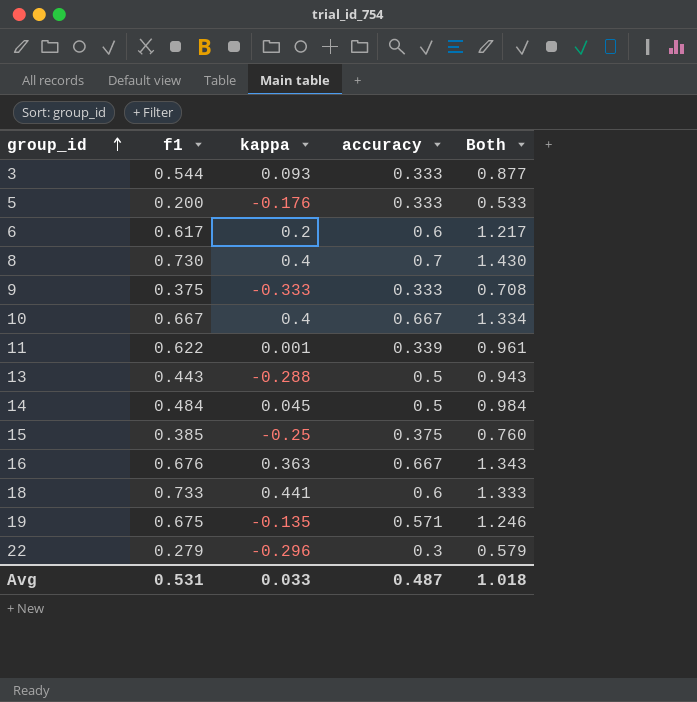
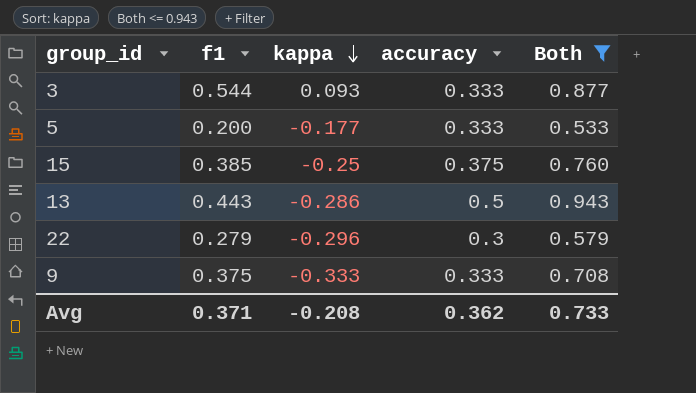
filter: none -> Both <= 0.943
row order: group_id ascending -> kappa descending
5 | kappa: -0.176 -> -0.177
13 | kappa: -0.288 -> -0.286
Avg | f1: 0.531 -> 0.371
Avg | kappa: 0.033 -> -0.208
Avg | accuracy: 0.487 -> 0.362
Avg | Both: 1.018 -> 0.733

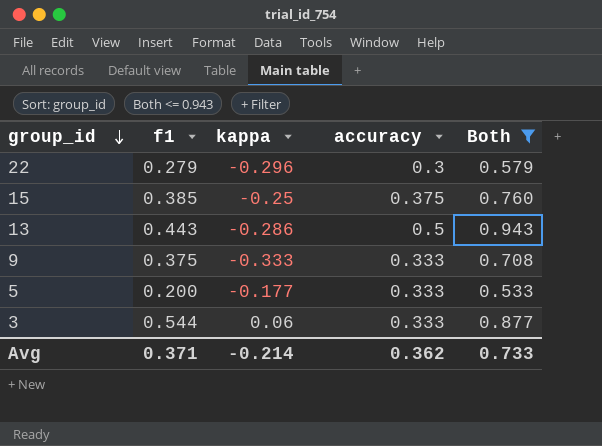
row order: kappa descending -> group_id descending
3 | kappa: 0.093 -> 0.06
Avg | kappa: -0.208 -> -0.214

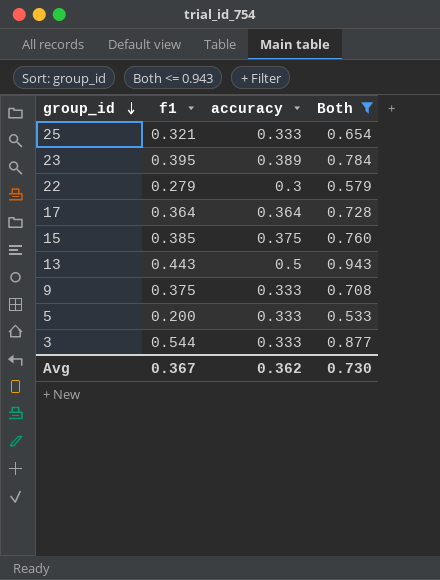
column kappa | position: 3 -> none
row 25: none -> 0.321 | 0.333 | 0.654
row 23: none -> 0.395 | 0.389 | 0.784
row 17: none -> 0.364 | 0.364 | 0.728
Avg | f1: 0.371 -> 0.367
Avg | Both: 0.733 -> 0.730

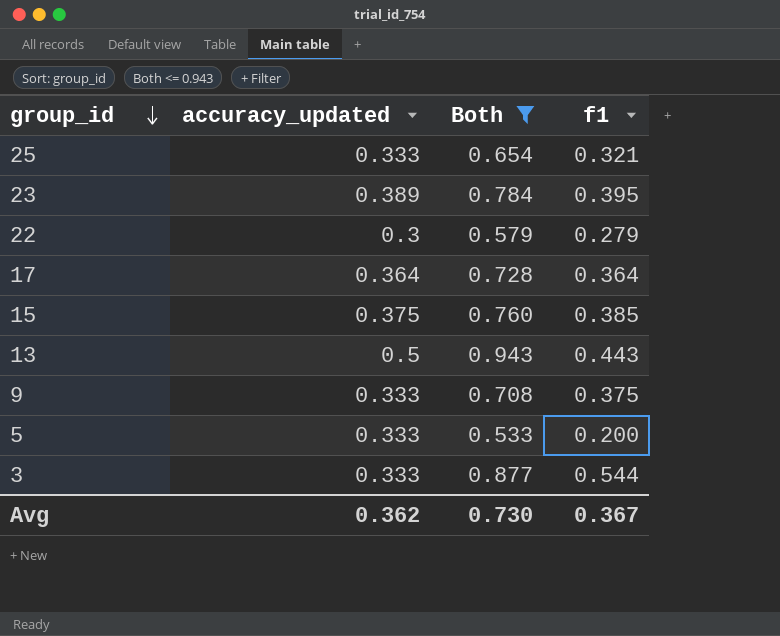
column name: accuracy -> accuracy_updated
column f1 | position: 2 -> 4

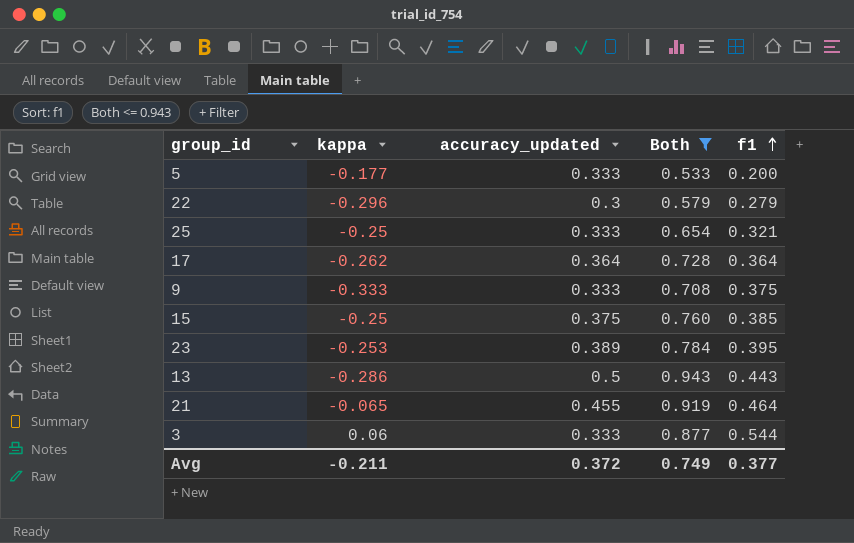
row order: group_id descending -> f1 ascending
column kappa | position: none -> 2
row 21: none -> -0.065 | 0.455 | 0.919 | 0.464
Avg | accuracy_updated: 0.362 -> 0.372
Avg | Both: 0.730 -> 0.749
Avg | f1: 0.367 -> 0.377

